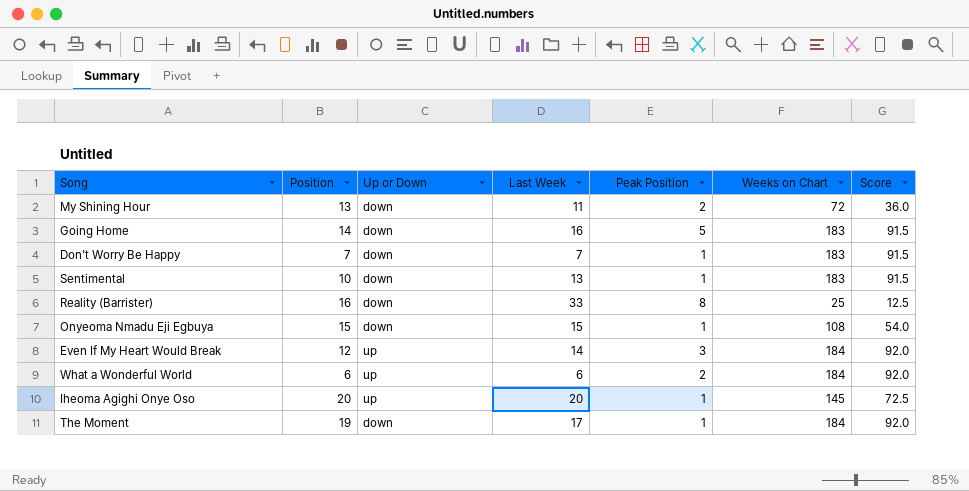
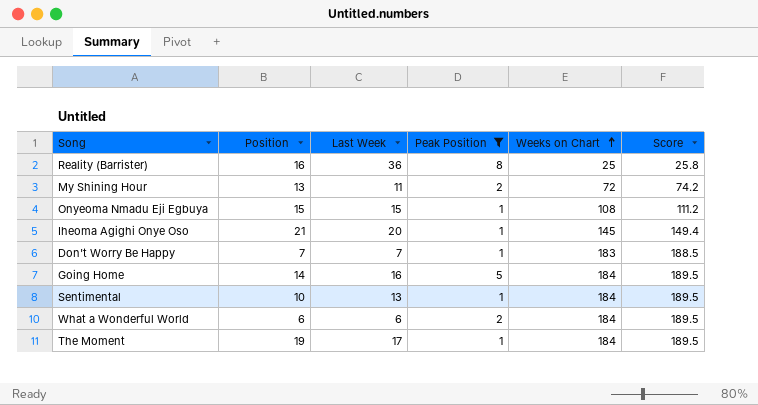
filter: none -> Peak Position != 3
row order: none -> Weeks on Chart ascending
column Up or Down | position: 3 -> none
column Score | formula: [Weeks on Chart] * 0.5 -> [Weeks on Chart] * 1.03
Reality (Barrister) | Last Week: 33 -> 36
Iheoma Agighi Onye Oso | Position: 20 -> 21
Going Home | Weeks on Chart: 183 -> 184
Sentimental | Weeks on Chart: 183 -> 184

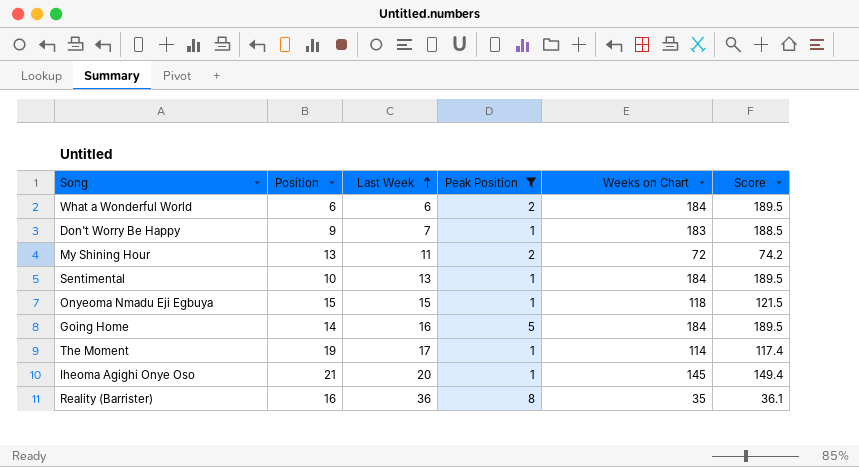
row order: Weeks on Chart ascending -> Last Week ascending
Don't Worry Be Happy | Position: 7 -> 9
Onyeoma Nmadu Eji Egbuya | Weeks on Chart: 108 -> 118
Onyeoma Nmadu Eji Egbuya | Score: 111.2 -> 121.5
The Moment | Weeks on Chart: 184 -> 114
The Moment | Score: 189.5 -> 117.4
Reality (Barrister) | Weeks on Chart: 25 -> 35
Reality (Barrister) | Score: 25.8 -> 36.1

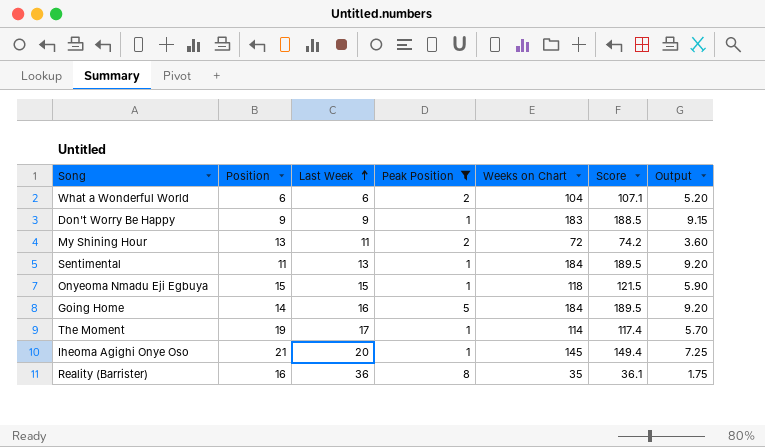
column Output | formula: none -> [Weeks on Chart] * 0.05
What a Wonderful World | Weeks on Chart: 184 -> 104
What a Wonderful World | Score: 189.5 -> 107.1
Don't Worry Be Happy | Last Week: 7 -> 9
Sentimental | Position: 10 -> 11

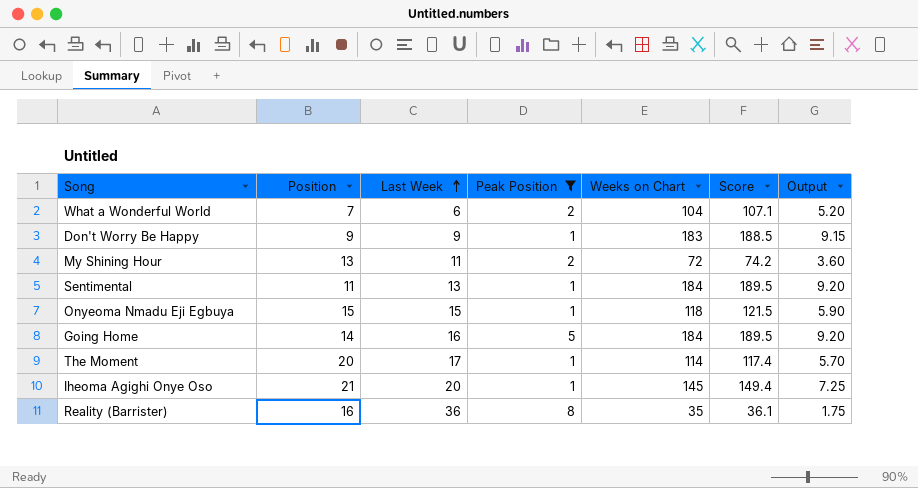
What a Wonderful World | Position: 6 -> 7
The Moment | Position: 19 -> 20

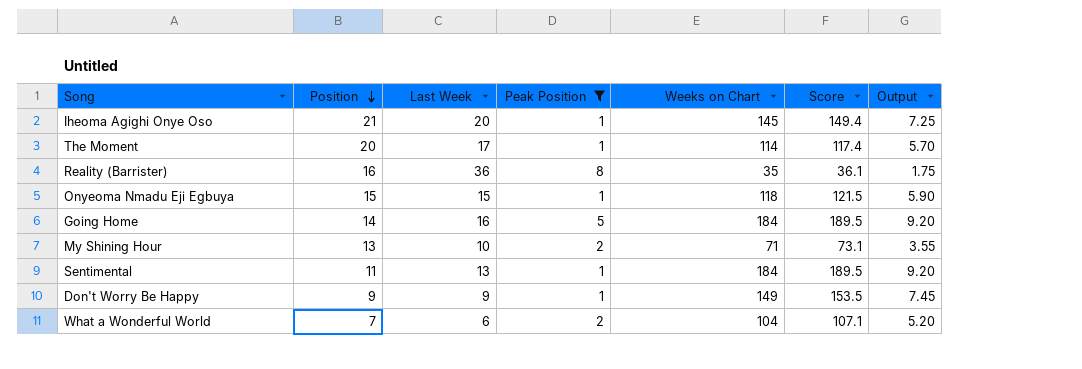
row order: Last Week ascending -> Position descending
My Shining Hour | Last Week: 11 -> 10
My Shining Hour | Weeks on Chart: 72 -> 71
My Shining Hour | Score: 74.2 -> 73.1
My Shining Hour | Output: 3.60 -> 3.55
Don't Worry Be Happy | Weeks on Chart: 183 -> 149
Don't Worry Be Happy | Score: 188.5 -> 153.5
Don't Worry Be Happy | Output: 9.15 -> 7.45

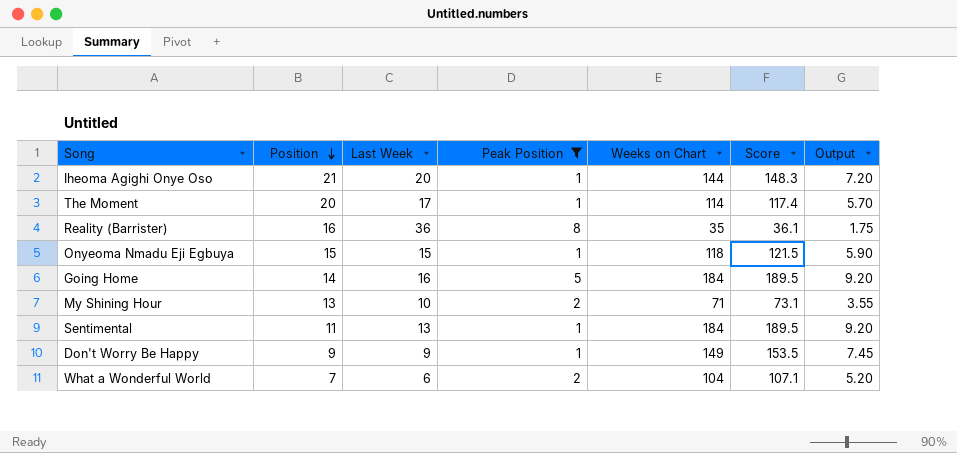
Iheoma Agighi Onye Oso | Weeks on Chart: 145 -> 144
Iheoma Agighi Onye Oso | Score: 149.4 -> 148.3
Iheoma Agighi Onye Oso | Output: 7.25 -> 7.20

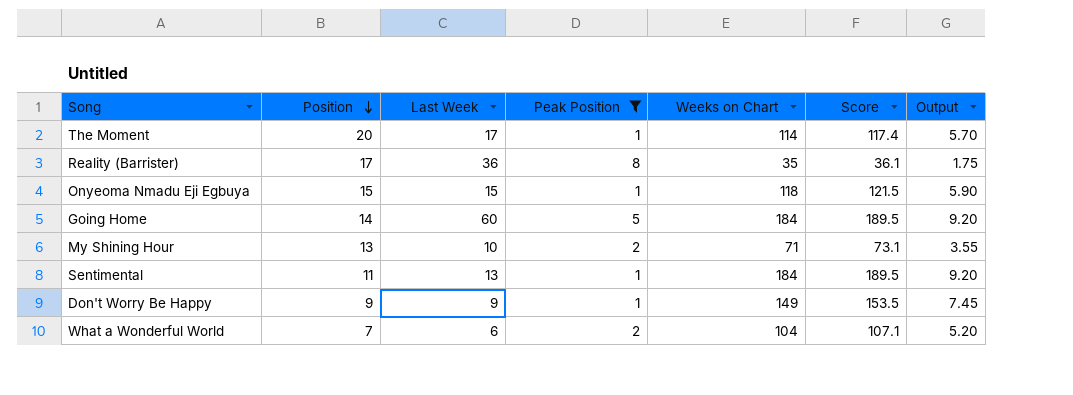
row Iheoma Agighi Onye Oso: 21 | 20 | 1 | 144 | 148.3 | 7.20 -> none
Reality (Barrister) | Position: 16 -> 17
Going Home | Last Week: 16 -> 60

